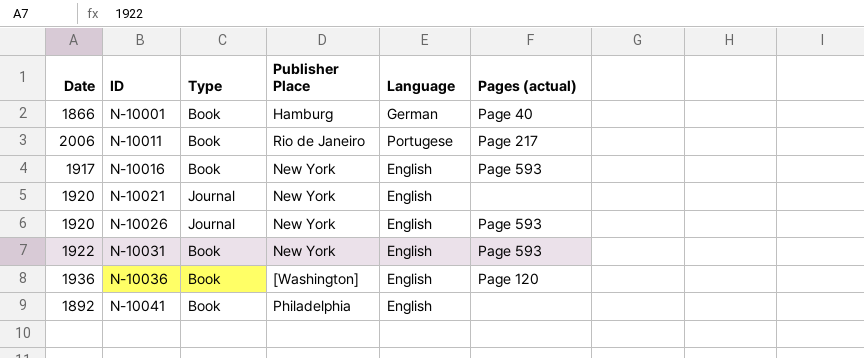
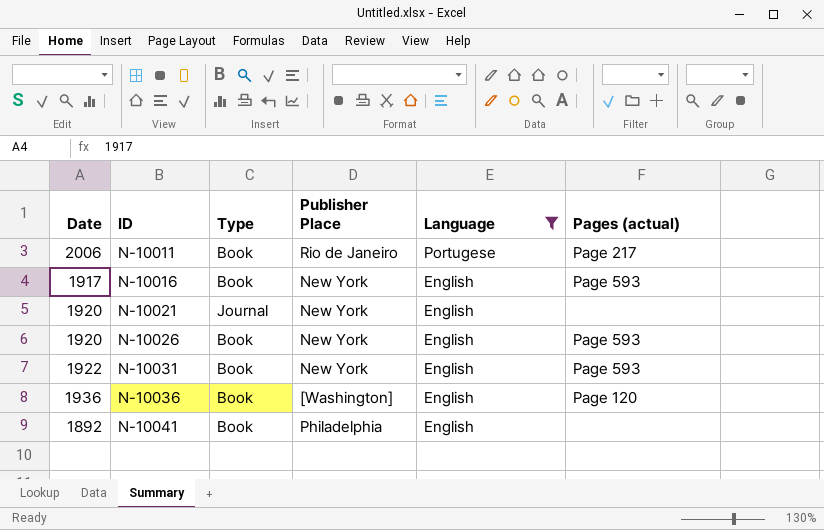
filter: none -> Language != German
N-10026 | Type: Journal -> Book

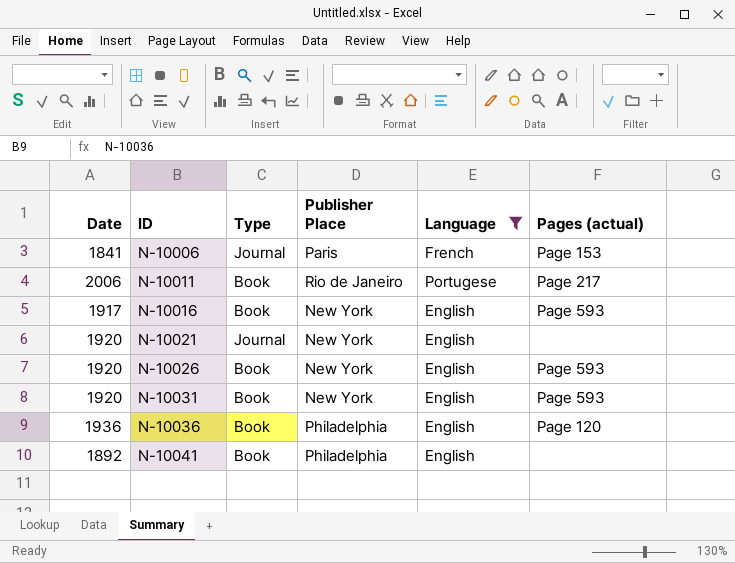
row N-10006: none -> 1841 | Journal | Paris | French | Page 153
N-10031 | Date: 1922 -> 1920
N-10036 | Publisher Place: [Washington] -> Philadelphia

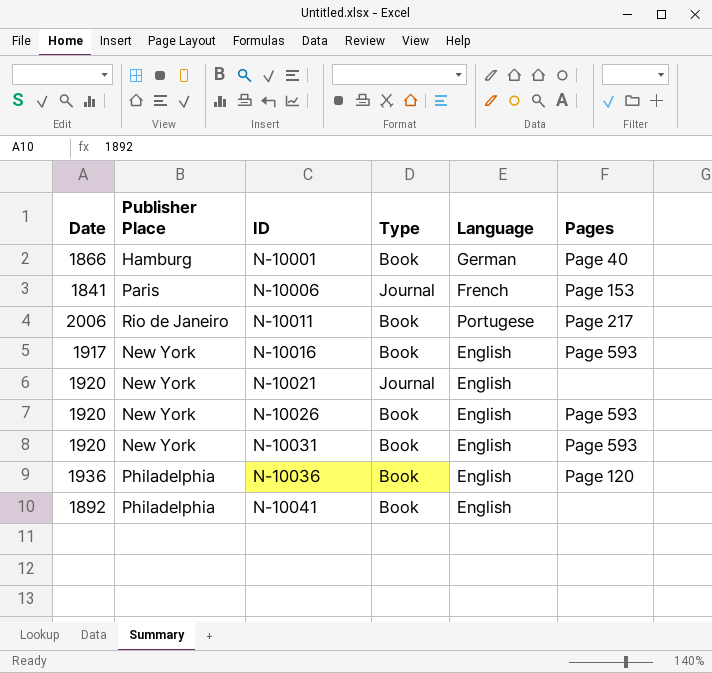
filter: Language != German -> none
column Publisher Place | position: 4 -> 2
column name: Pages (actual) -> Pages

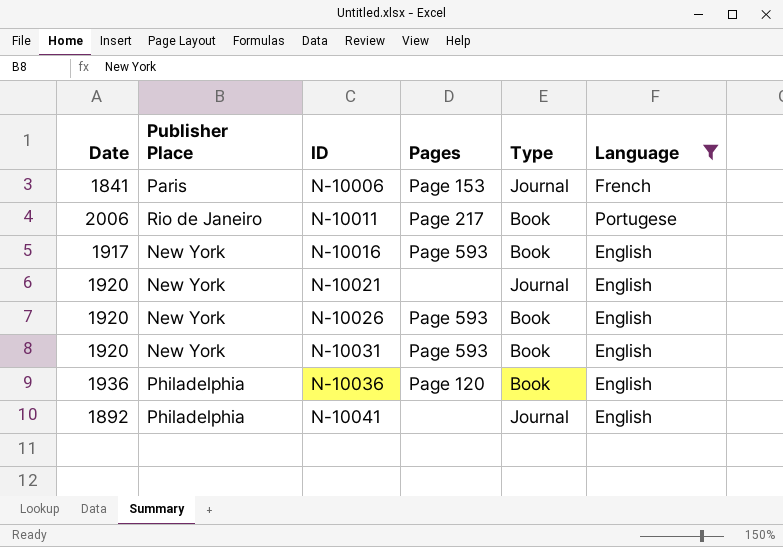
filter: none -> Language != German
column Pages | position: 6 -> 4
N-10041 | Type: Book -> Journal

